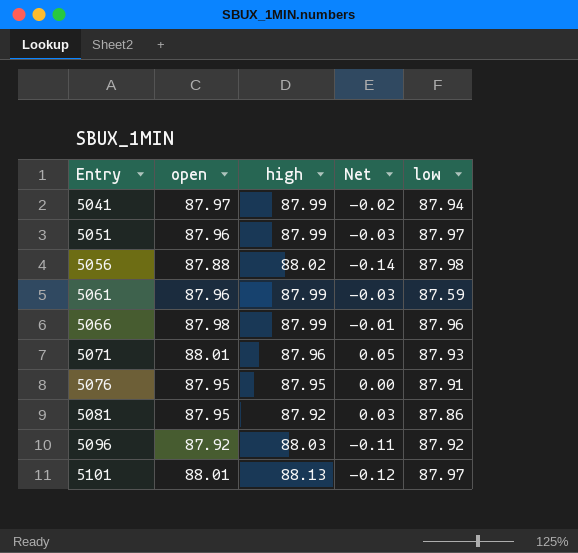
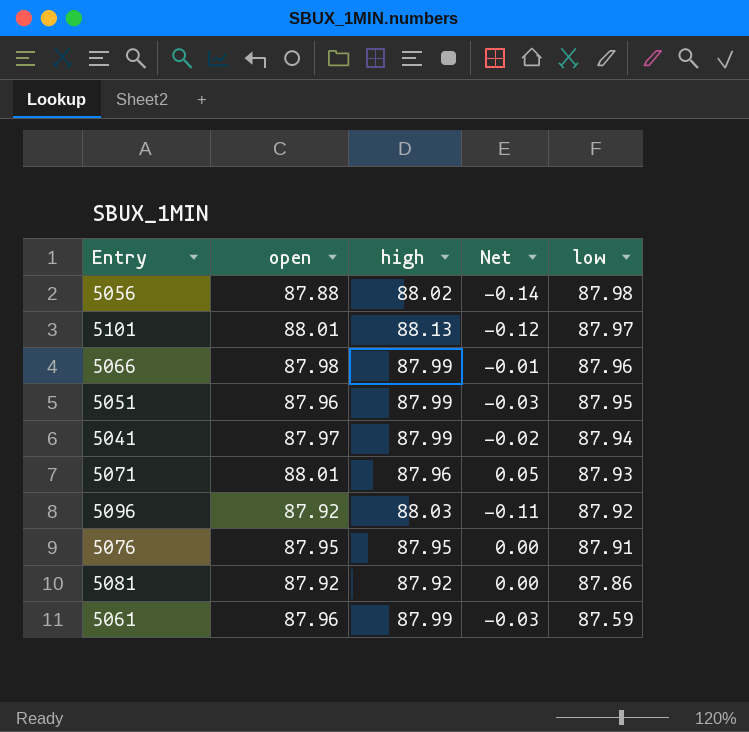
row order: Entry ascending -> low descending
5051 | low: 87.97 -> 87.95
5081 | open: 87.95 -> 87.92
5081 | Net: 0.03 -> 0.00

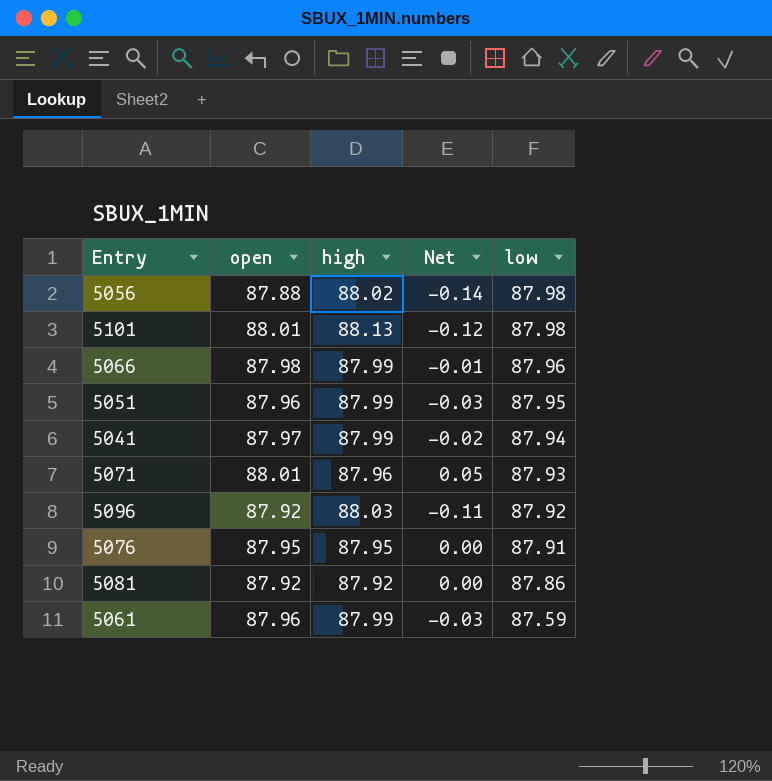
5101 | low: 87.97 -> 87.98

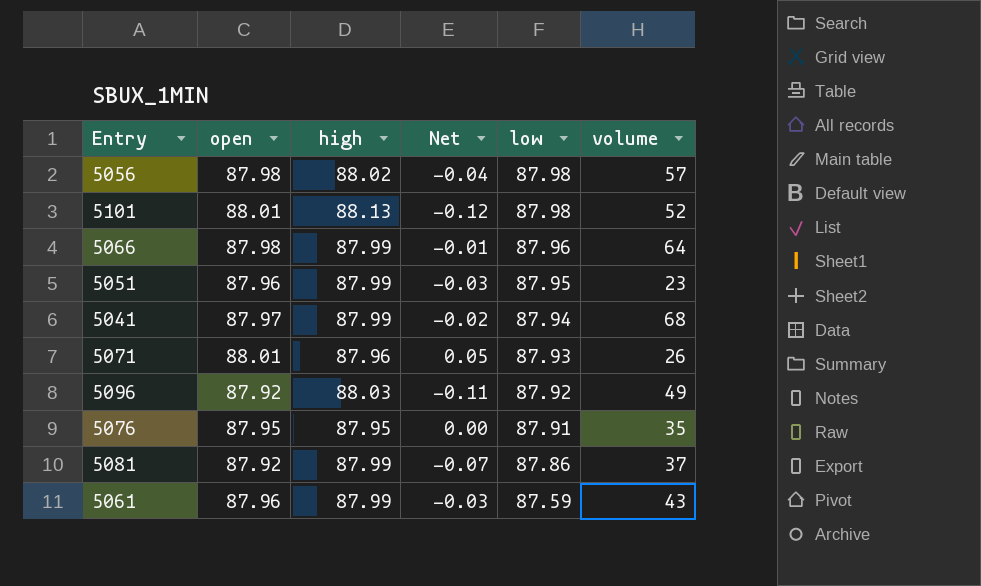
column volume | position: none -> 6
5056 | open: 87.88 -> 87.98
5056 | Net: -0.14 -> -0.04
5081 | high: 87.92 -> 87.99
5081 | Net: 0.00 -> -0.07

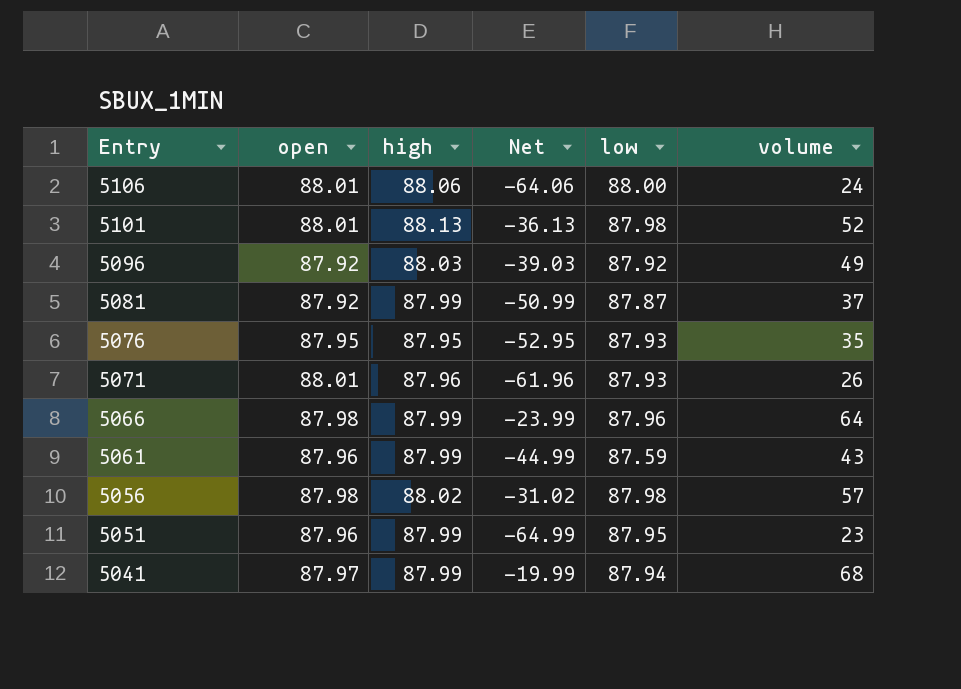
row order: low descending -> Entry descending
column Net | formula: [open] - [high] -> [volume] - [high]
row 5106: none -> 88.01 | 88.06 | -64.06 | 88.00 | 24
5081 | low: 87.86 -> 87.87
5076 | low: 87.91 -> 87.93

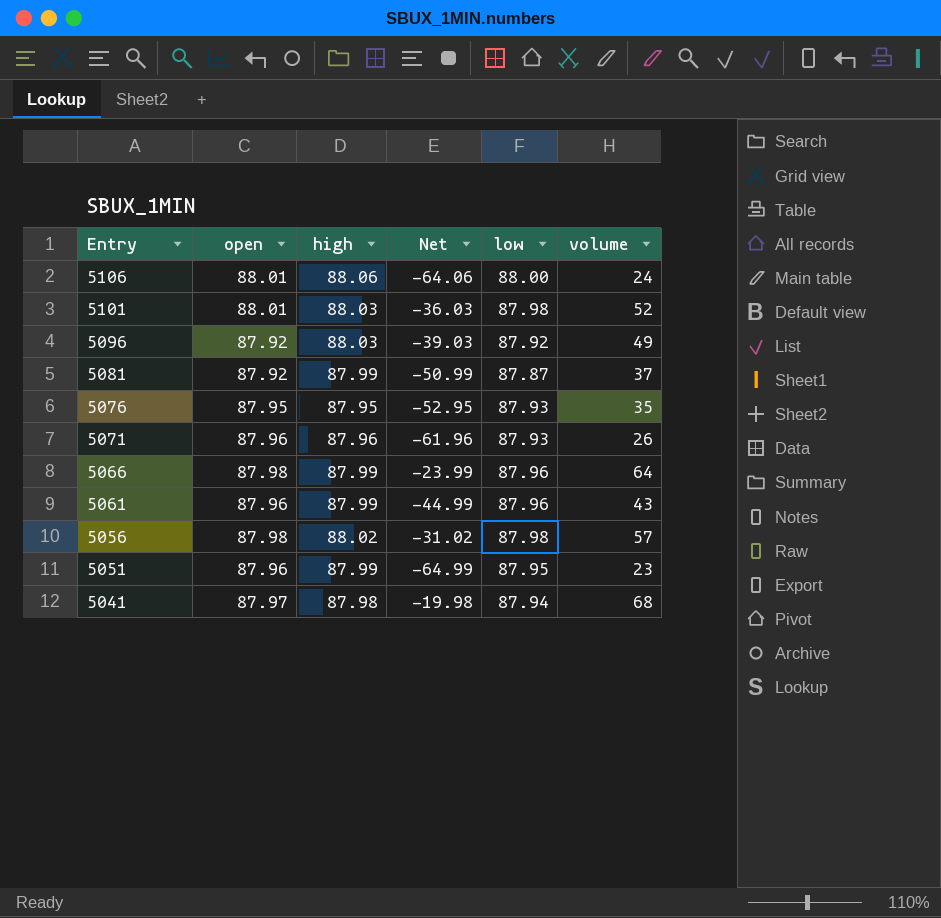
5101 | high: 88.13 -> 88.03
5101 | Net: -36.13 -> -36.03
5071 | open: 88.01 -> 87.96
5061 | low: 87.59 -> 87.96
5041 | high: 87.99 -> 87.98
5041 | Net: -19.99 -> -19.98

